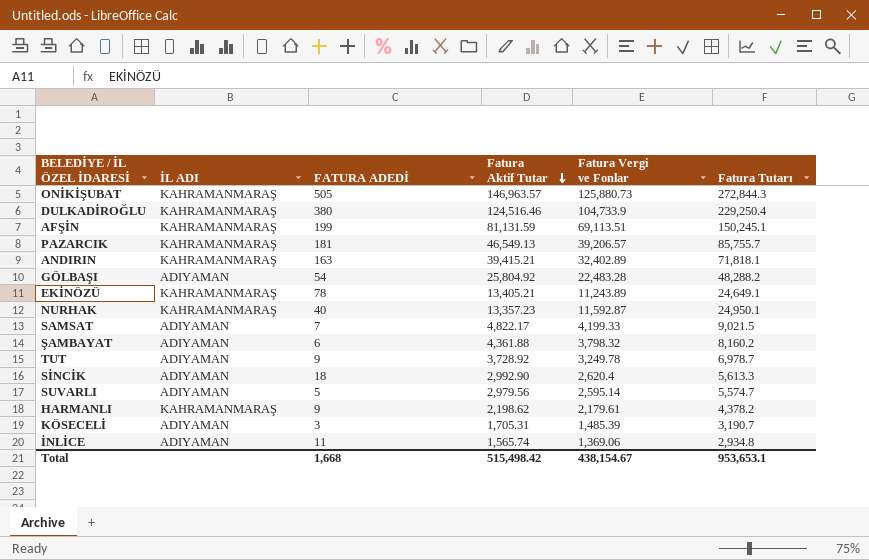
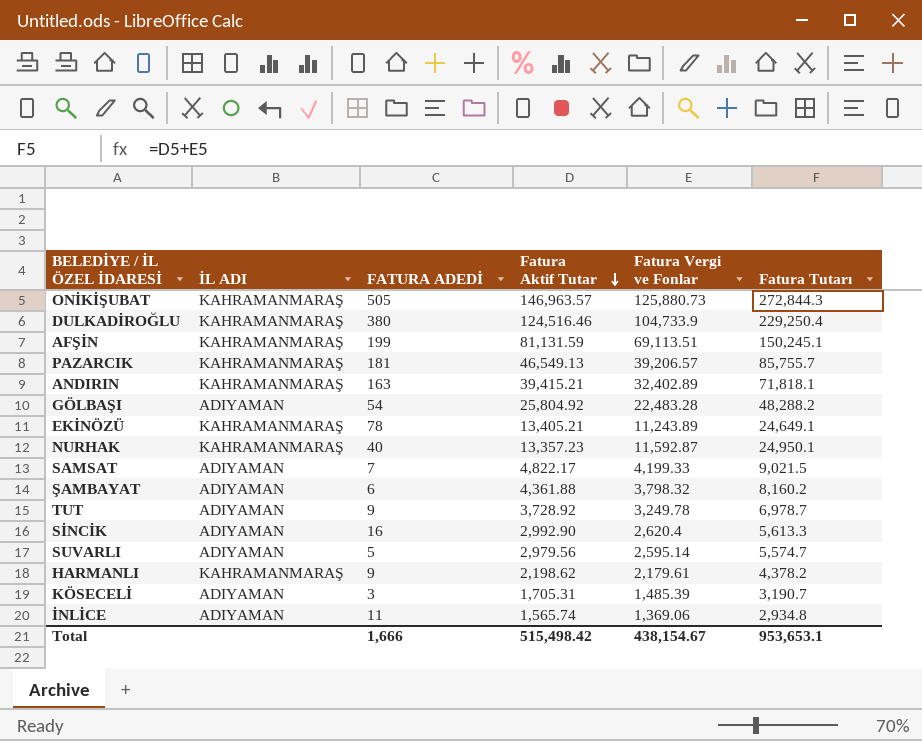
SİNCİK | FATURA ADEDİ: 18 -> 16
Total | FATURA ADEDİ: 1,668 -> 1,666

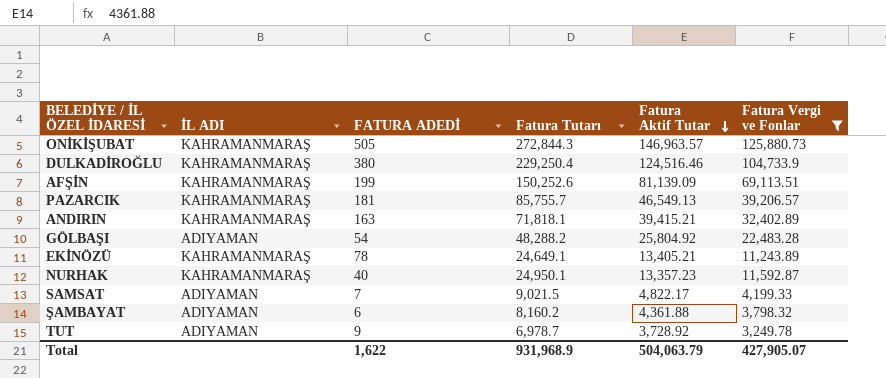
filter: none -> Fatura Vergi ve Fonlar >= 3,249.78
column Fatura Tutarı | position: 6 -> 4
AFŞİN | Fatura Tutarı: 150,245.1 -> 150,252.6
AFŞİN | Fatura Aktif Tutar: 81,131.59 -> 81,139.09
Total | FATURA ADEDİ: 1,666 -> 1,622
Total | Fatura Tutarı: 953,653.1 -> 931,968.9
Total | Fatura Aktif Tutar: 515,498.42 -> 504,063.79
Total | Fatura Vergi ve Fonlar: 438,154.67 -> 427,905.07

